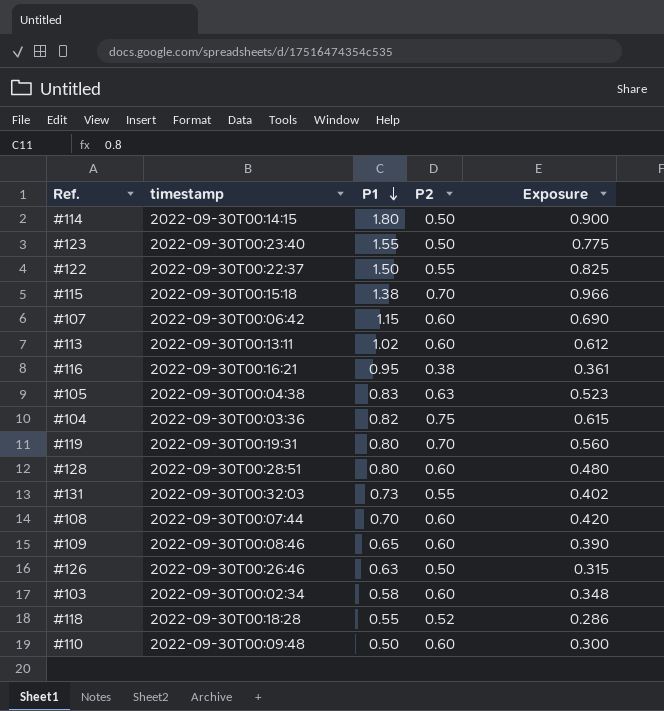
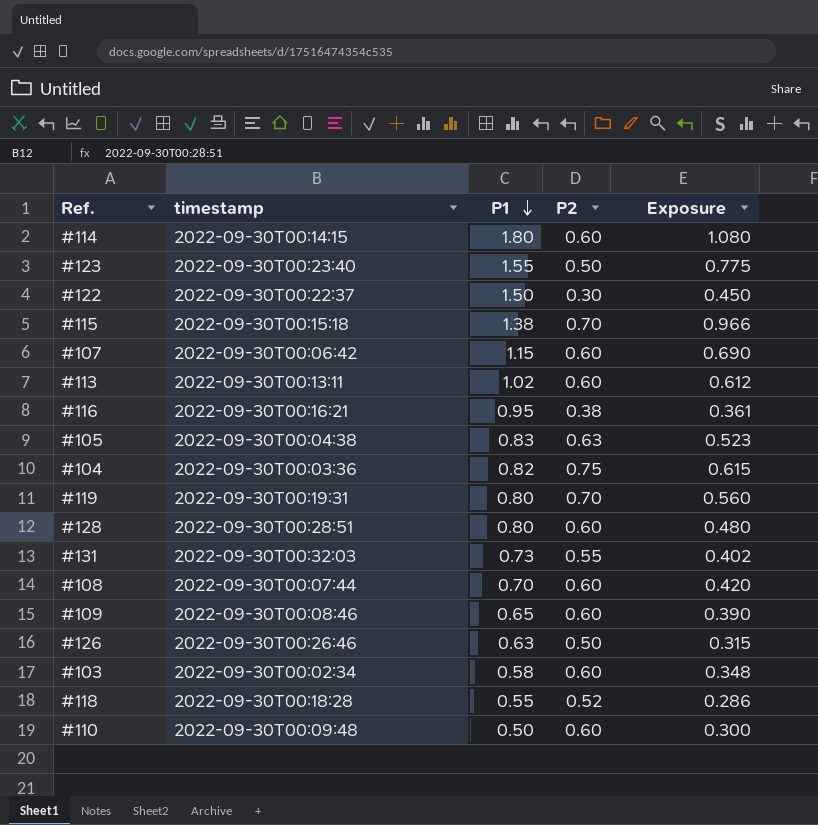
#114 | P2: 0.50 -> 0.60
#114 | Exposure: 0.900 -> 1.080
#122 | P2: 0.55 -> 0.30
#122 | Exposure: 0.825 -> 0.450

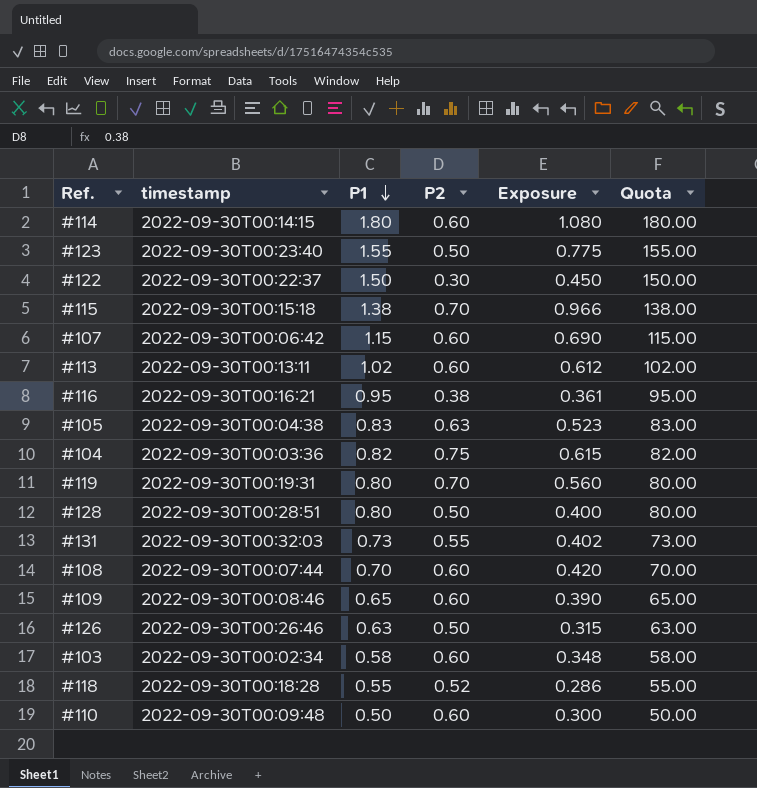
column Quota | formula: none -> [P1] * 100
#128 | P2: 0.60 -> 0.50
#128 | Exposure: 0.480 -> 0.400

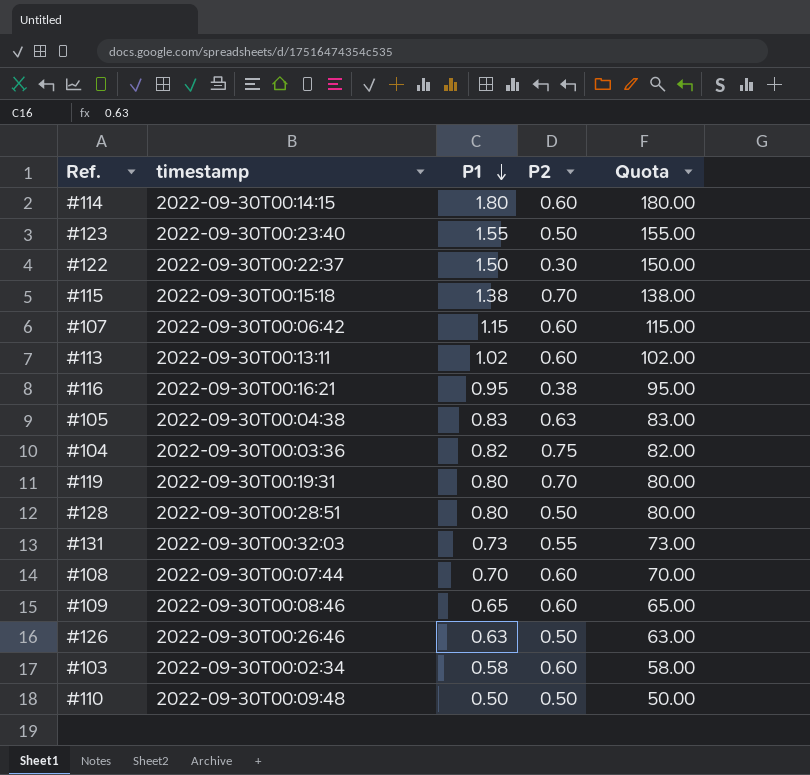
column Exposure | formula: [P1] * [P2] -> none
row #118: 2022-09-30T00:18:28 | 0.55 | 0.52 | 0.286 | 55.00 -> none
#110 | P2: 0.60 -> 0.50

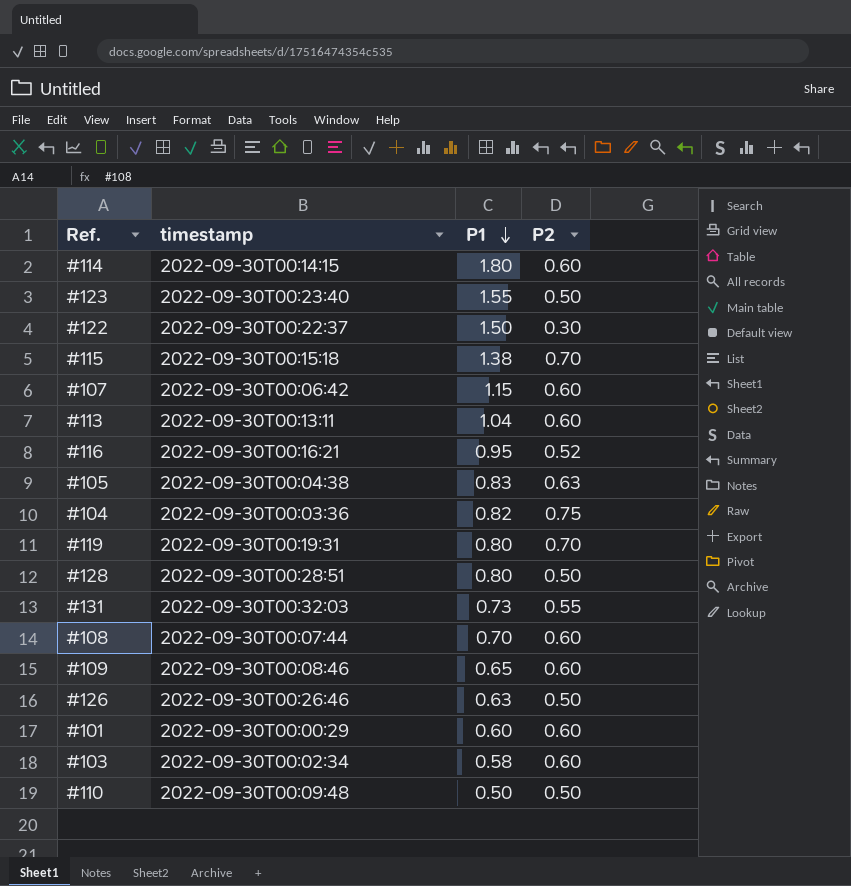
column Quota | formula: [P1] * 100 -> none
#113 | P1: 1.02 -> 1.04
#116 | P2: 0.38 -> 0.52
row #101: none -> 2022-09-30T00:00:29 | 0.60 | 0.60

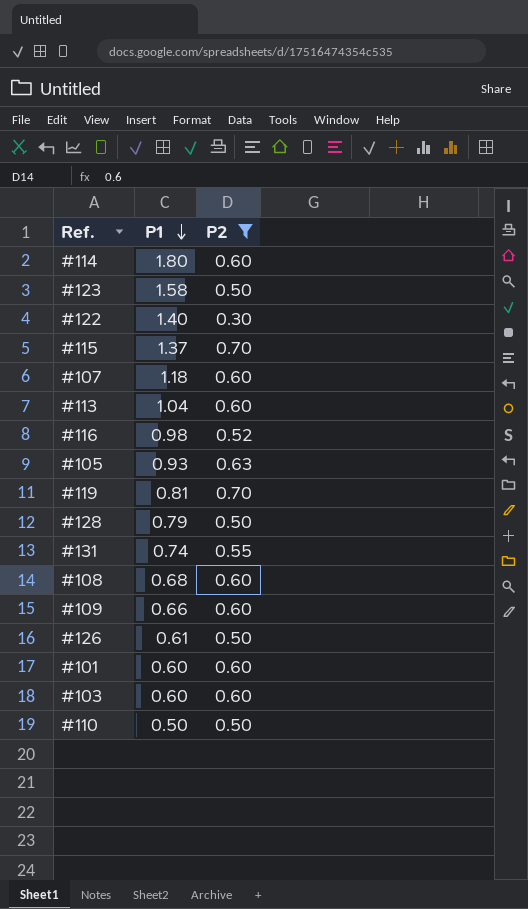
filter: none -> P2 != 0.75
column timestamp | position: 2 -> none
#123 | P1: 1.55 -> 1.58
#122 | P1: 1.50 -> 1.40
#115 | P1: 1.38 -> 1.37
#107 | P1: 1.15 -> 1.18
#116 | P1: 0.95 -> 0.98
#105 | P1: 0.83 -> 0.93
#119 | P1: 0.80 -> 0.81
#128 | P1: 0.80 -> 0.79
#131 | P1: 0.73 -> 0.74
#108 | P1: 0.70 -> 0.68
#109 | P1: 0.65 -> 0.66
#126 | P1: 0.63 -> 0.61
#103 | P1: 0.58 -> 0.60

